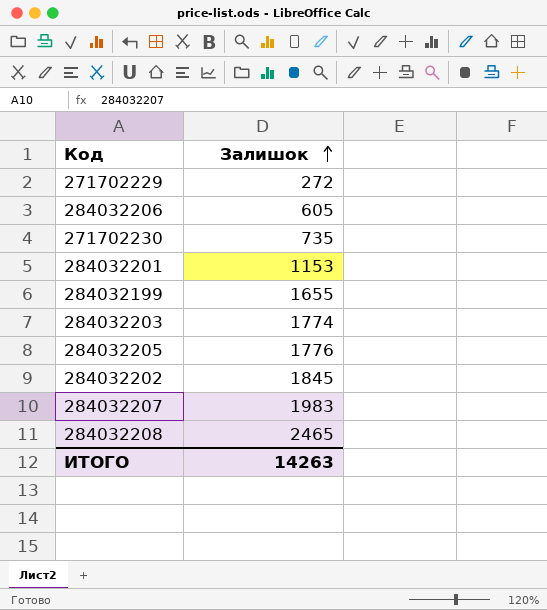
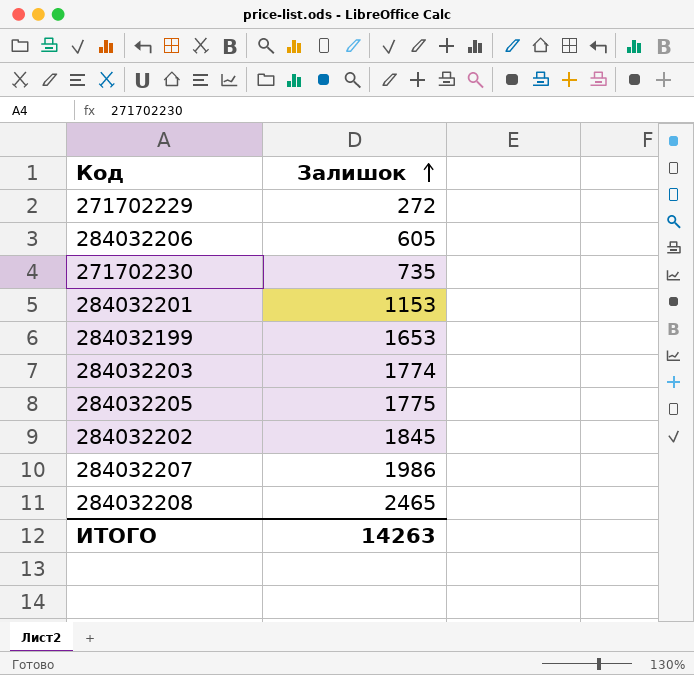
284032199 | Залишок: 1655 -> 1653
284032205 | Залишок: 1776 -> 1775
284032207 | Залишок: 1983 -> 1986

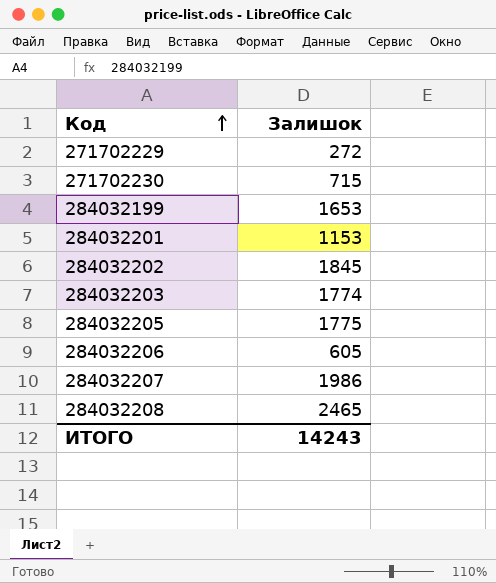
row order: Залишок ascending -> Код ascending
271702230 | Залишок: 735 -> 715
ИТОГО | Залишок: 14263 -> 14243

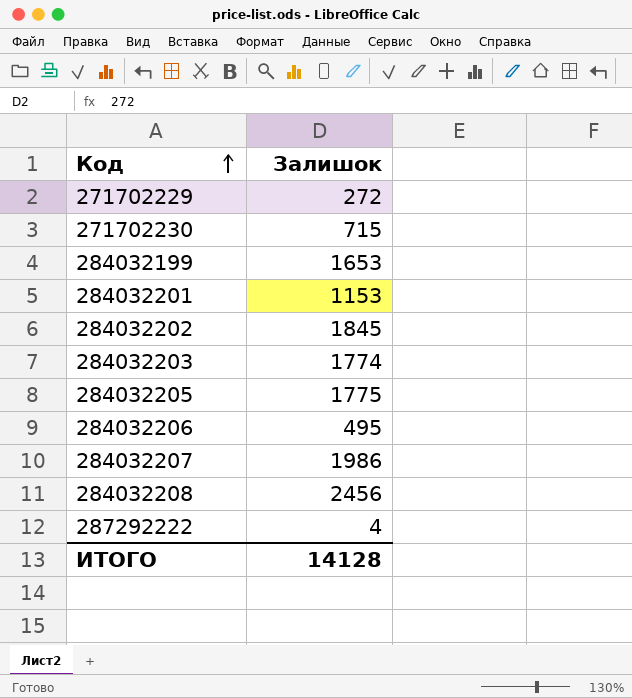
284032206 | Залишок: 605 -> 495
284032208 | Залишок: 2465 -> 2456
row 287292222: none -> 4
ИТОГО | Залишок: 14243 -> 14128

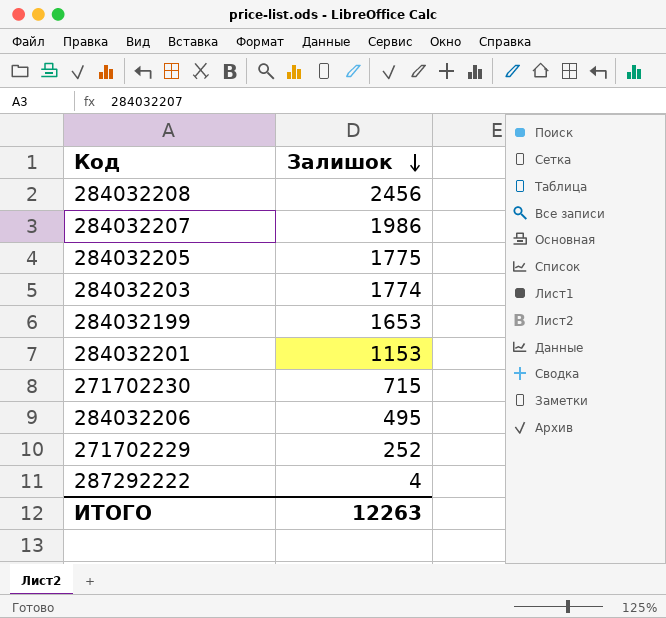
row order: Код ascending -> Залишок descending
row 284032202: 1845 -> none
271702229 | Залишок: 272 -> 252
ИТОГО | Залишок: 14128 -> 12263

